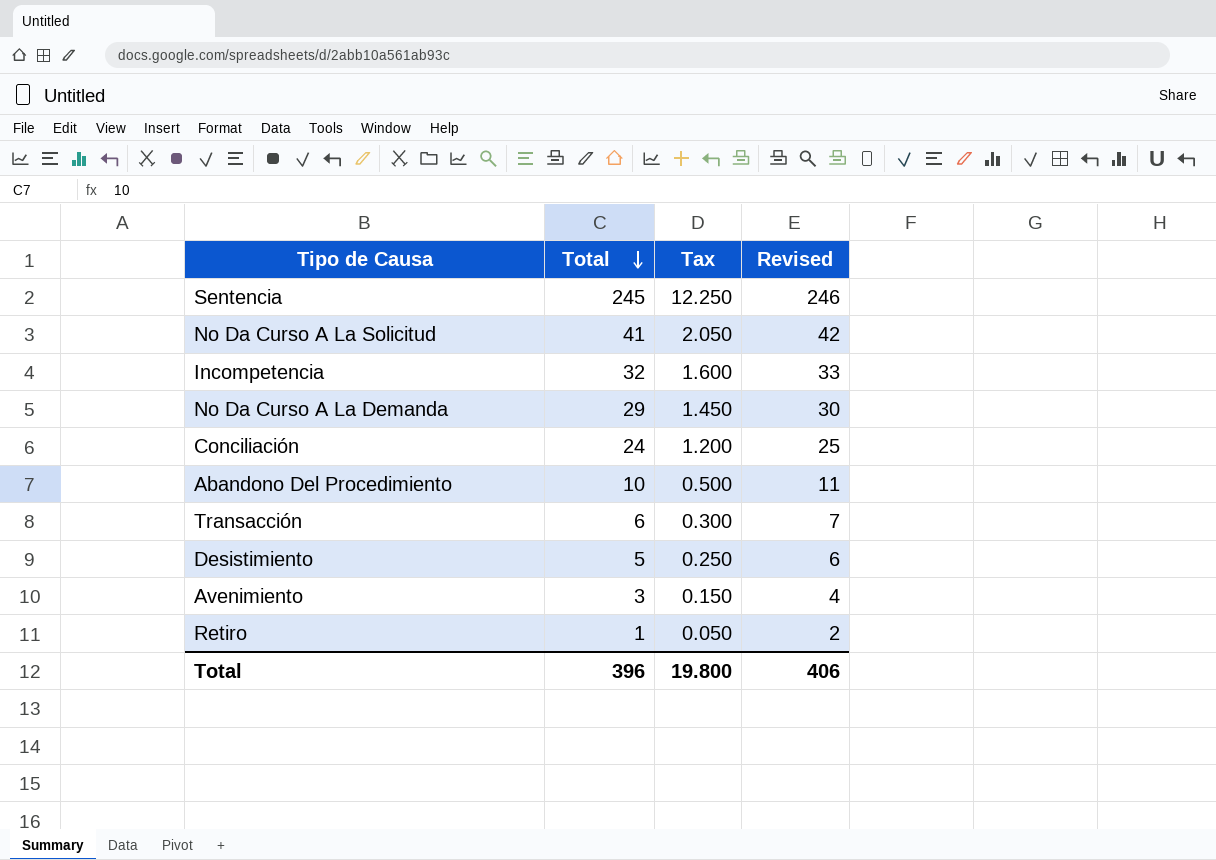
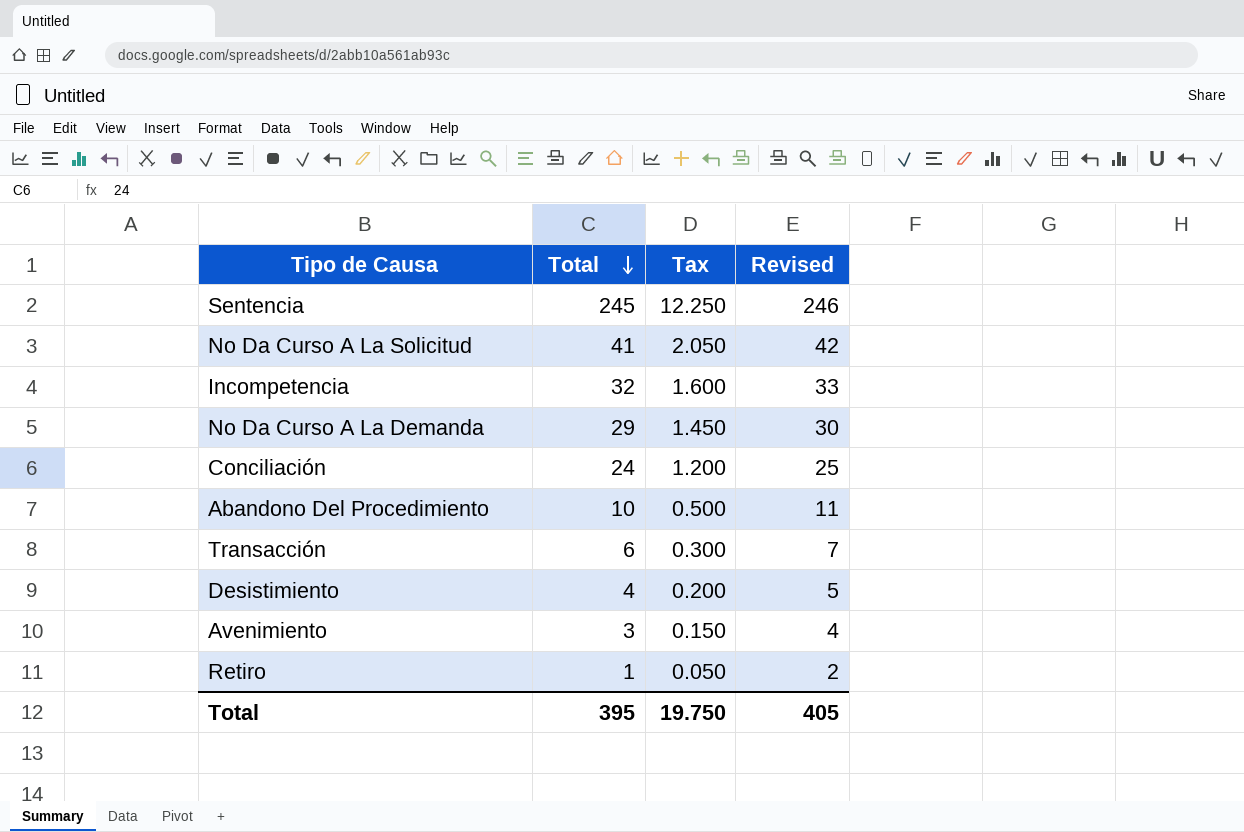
Desistimiento | Total: 5 -> 4
Desistimiento | Tax: 0.250 -> 0.200
Desistimiento | Revised: 6 -> 5
Total | Total: 396 -> 395
Total | Tax: 19.800 -> 19.750
Total | Revised: 406 -> 405

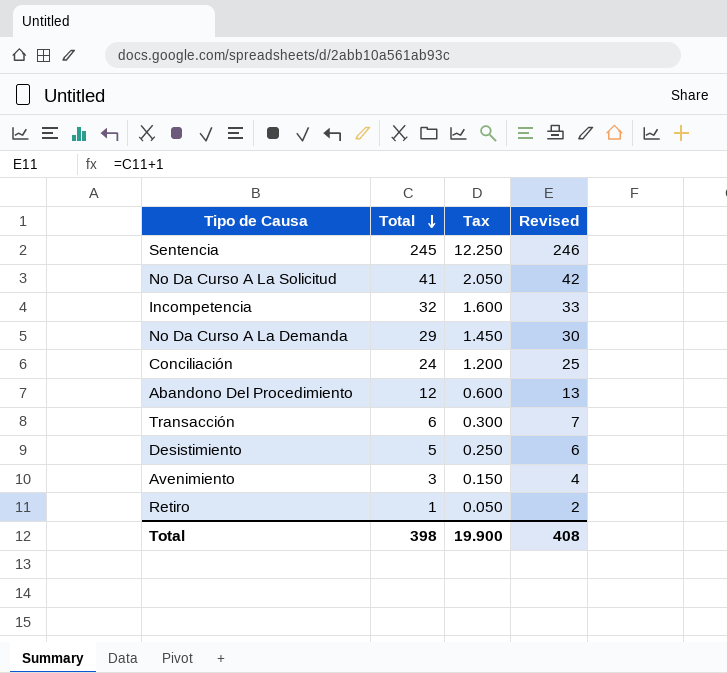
Abandono Del Procedimiento | Total: 10 -> 12
Abandono Del Procedimiento | Tax: 0.500 -> 0.600
Abandono Del Procedimiento | Revised: 11 -> 13
Desistimiento | Total: 4 -> 5
Desistimiento | Tax: 0.200 -> 0.250
Desistimiento | Revised: 5 -> 6
Total | Total: 395 -> 398
Total | Tax: 19.750 -> 19.900
Total | Revised: 405 -> 408

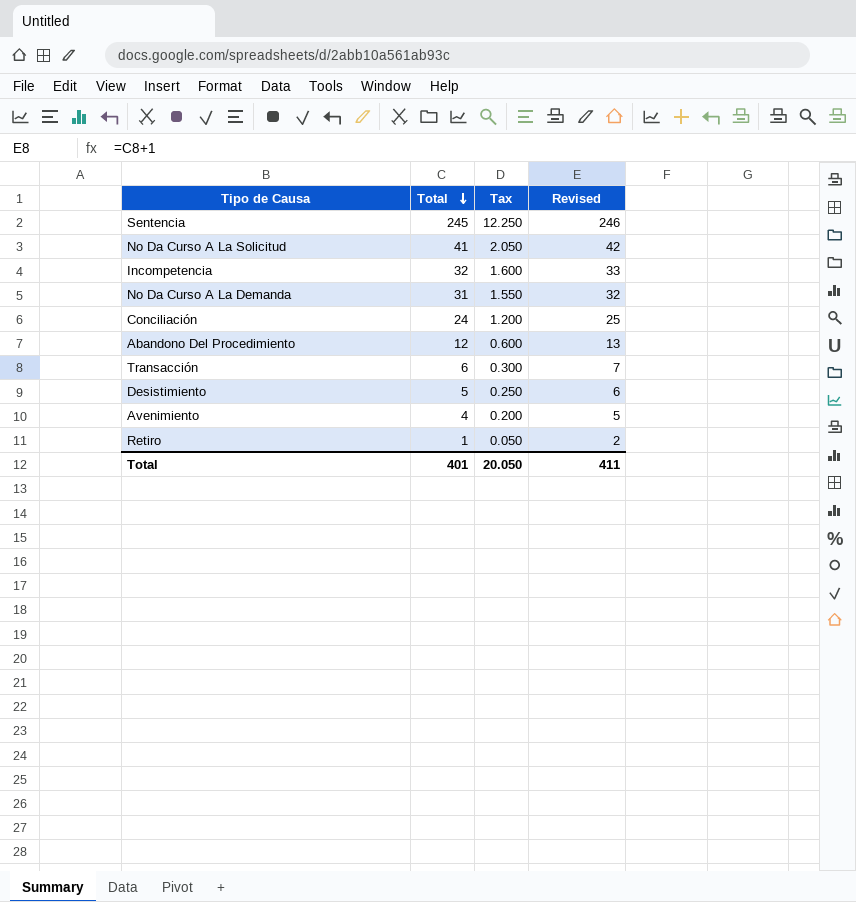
No Da Curso A La Demanda | Total: 29 -> 31
No Da Curso A La Demanda | Tax: 1.450 -> 1.550
No Da Curso A La Demanda | Revised: 30 -> 32
Avenimiento | Total: 3 -> 4
Avenimiento | Tax: 0.150 -> 0.200
Avenimiento | Revised: 4 -> 5
Total | Total: 398 -> 401
Total | Tax: 19.900 -> 20.050
Total | Revised: 408 -> 411

